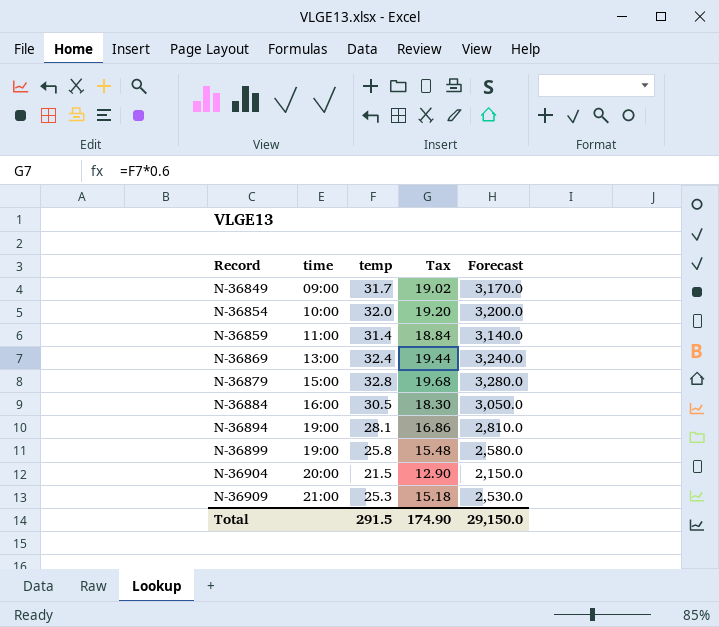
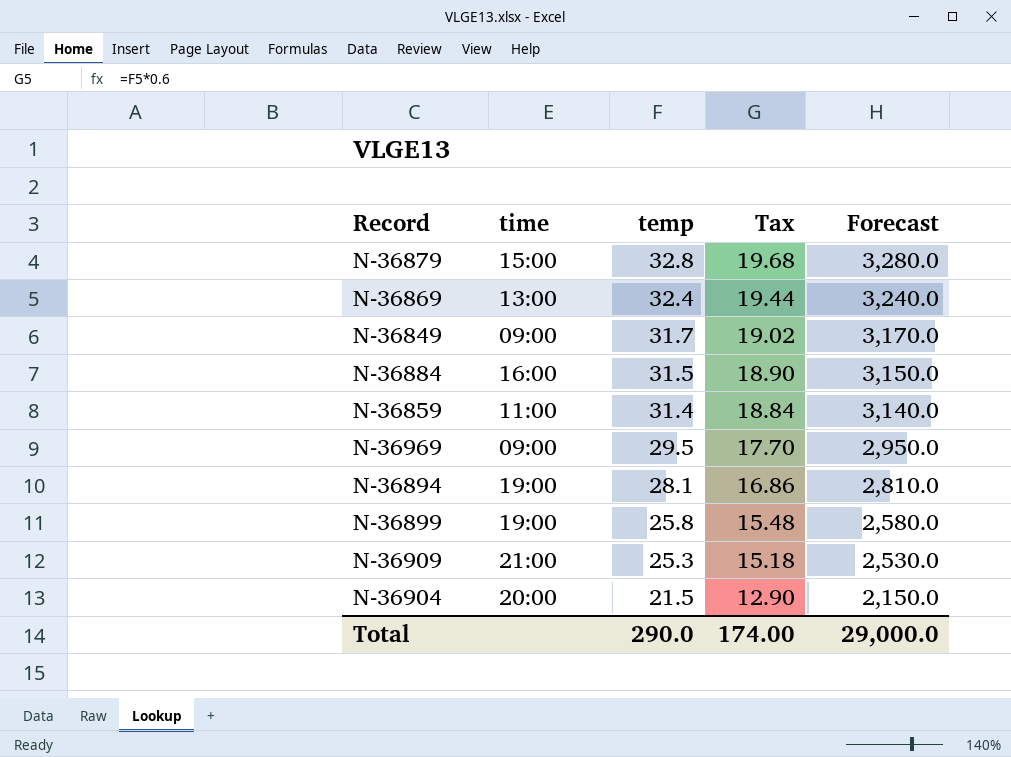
row order: Record ascending -> temp descending
row N-36854: 10:00 | 32.0 | 19.20 | 3,200.0 -> none
N-36884 | temp: 30.5 -> 31.5
N-36884 | Tax: 18.30 -> 18.90
N-36884 | Forecast: 3,050.0 -> 3,150.0
row N-36969: none -> 09:00 | 29.5 | 17.70 | 2,950.0
Total | temp: 291.5 -> 290.0
Total | Tax: 174.90 -> 174.00
Total | Forecast: 29,150.0 -> 29,000.0

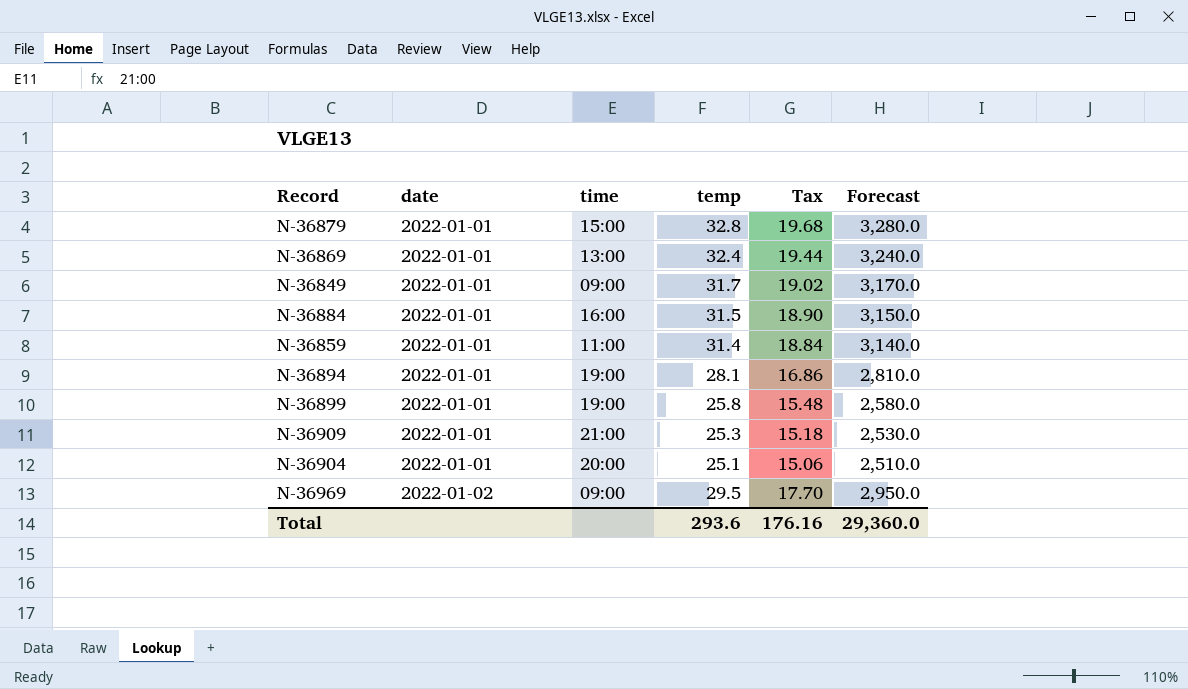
row order: temp descending -> date ascending
column date | position: none -> 2
N-36904 | temp: 21.5 -> 25.1
N-36904 | Tax: 12.90 -> 15.06
N-36904 | Forecast: 2,150.0 -> 2,510.0
Total | temp: 290.0 -> 293.6
Total | Tax: 174.00 -> 176.16
Total | Forecast: 29,000.0 -> 29,360.0

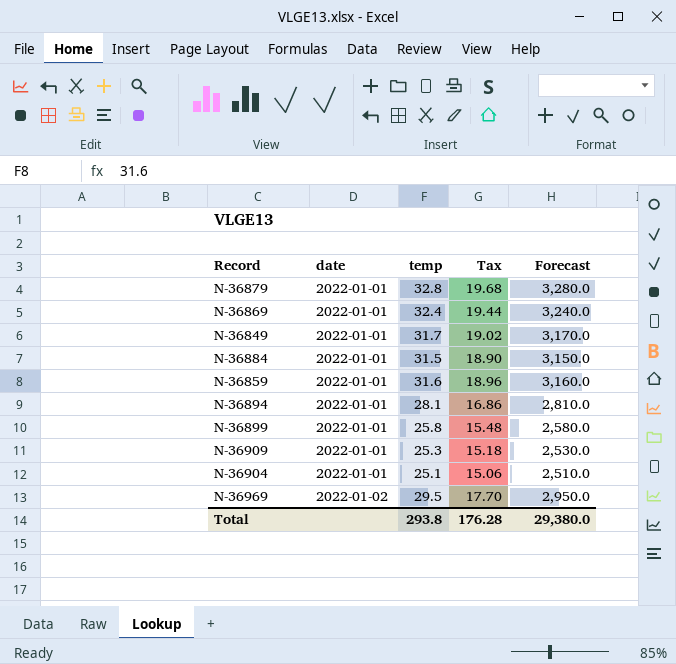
column time | position: 3 -> none
N-36859 | temp: 31.4 -> 31.6
N-36859 | Tax: 18.84 -> 18.96
N-36859 | Forecast: 3,140.0 -> 3,160.0
Total | temp: 293.6 -> 293.8
Total | Tax: 176.16 -> 176.28
Total | Forecast: 29,360.0 -> 29,380.0

